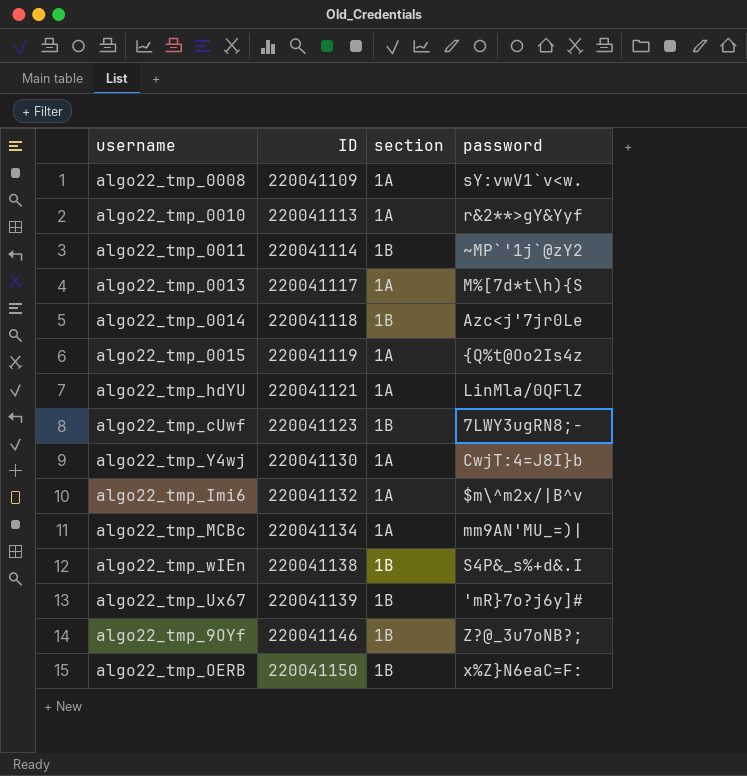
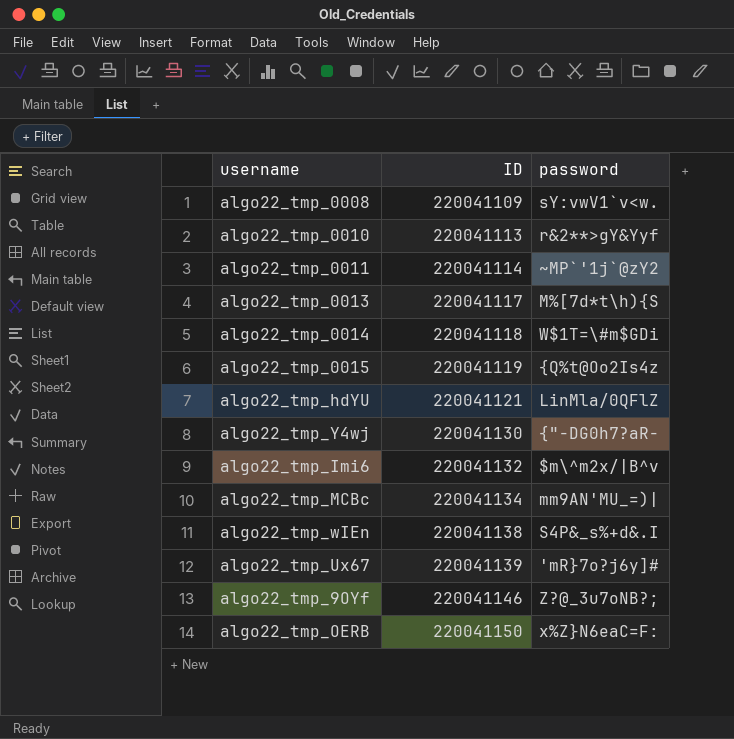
column section | position: 3 -> none
row algo22_tmp_cUwf: 220041123 | 1B | 7LWY3ugRN8;- -> none
algo22_tmp_0014 | password: Azc<j'7jr0Le -> W$1T=\#m$GDi
algo22_tmp_Y4wj | password: CwjT:4=J8I}b -> {"-DG0h7?aR-

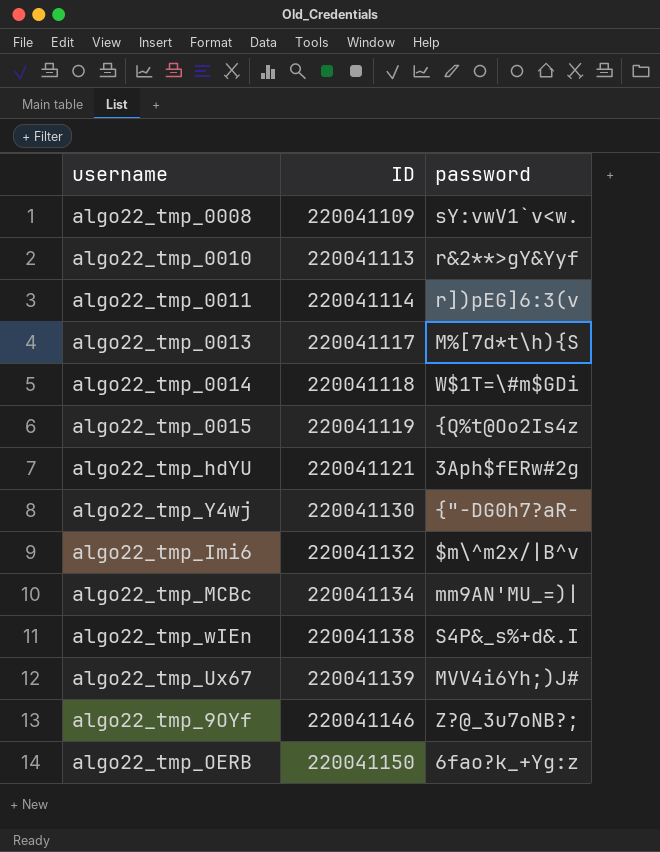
algo22_tmp_0011 | password: ~MP`'1j`@zY2 -> r])pEG]6:3(v
algo22_tmp_hdYU | password: LinMla/0QFlZ -> 3Aph$fERw#2g
algo22_tmp_Ux67 | password: 'mR}7o?j6y]# -> MVV4i6Yh;)J#
algo22_tmp_OERB | password: x%Z}N6eaC=F: -> 6fao?k_+Yg:z

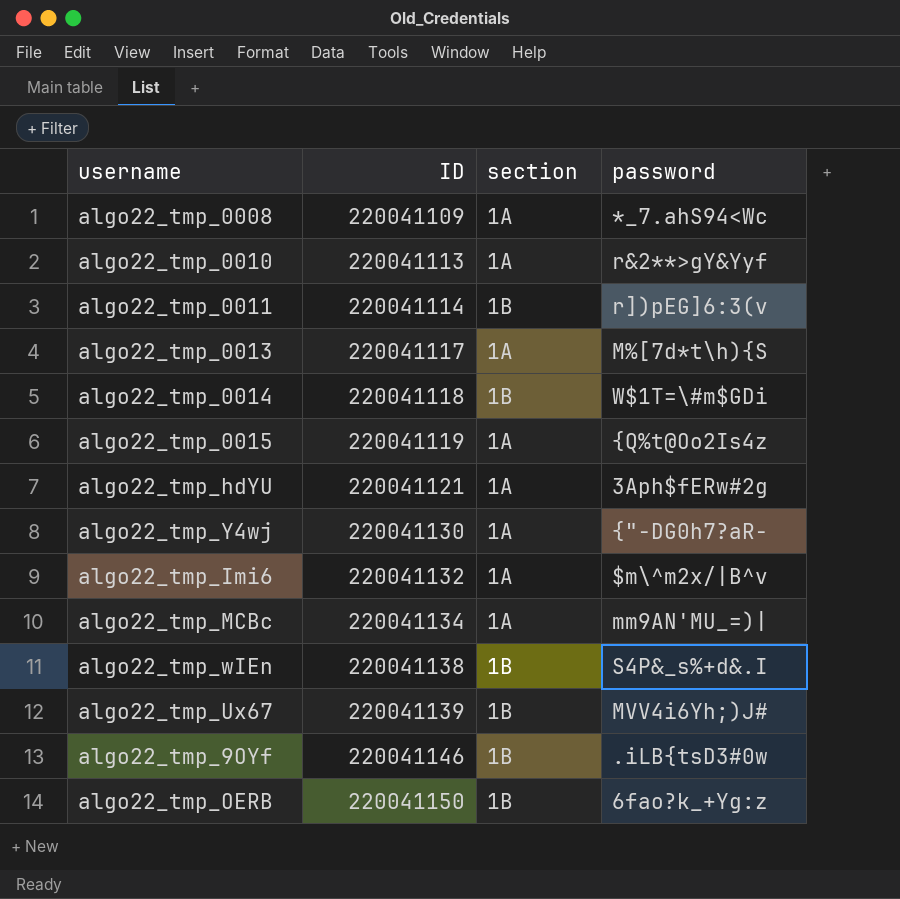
column section | position: none -> 3
algo22_tmp_0008 | password: sY:vwV1`v<w. -> *_7.ahS94<Wc
algo22_tmp_9OYf | password: Z?@_3u7oNB?; -> .iLB{tsD3#0w

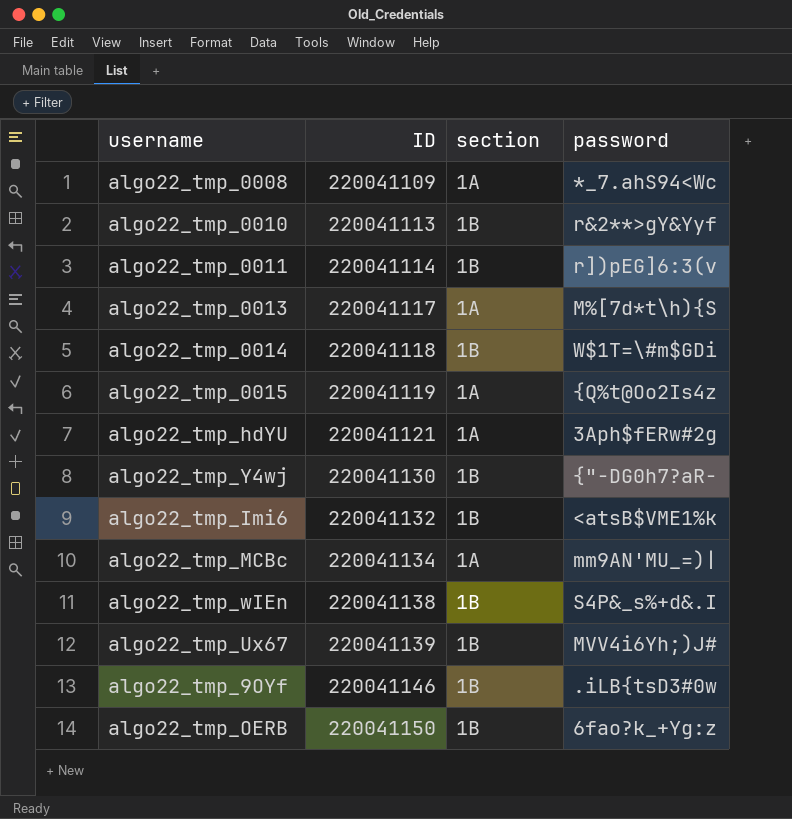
algo22_tmp_0010 | section: 1A -> 1B
algo22_tmp_Y4wj | section: 1A -> 1B
algo22_tmp_Imi6 | section: 1A -> 1B
algo22_tmp_Imi6 | password: $m\^m2x/|B^v -> <atsB$VME1%k

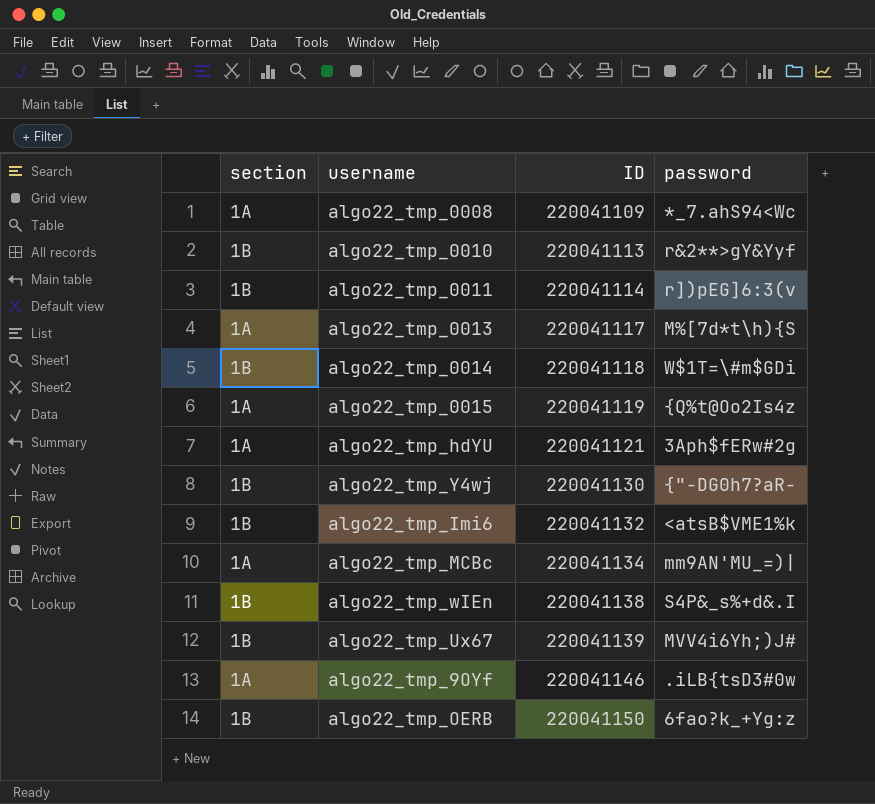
column section | position: 3 -> 1
algo22_tmp_9OYf | section: 1B -> 1A

